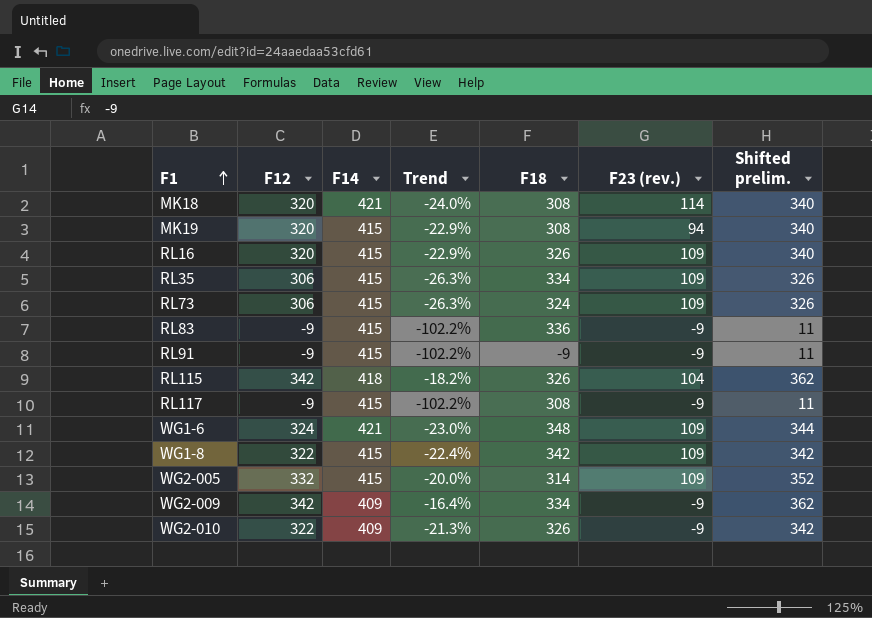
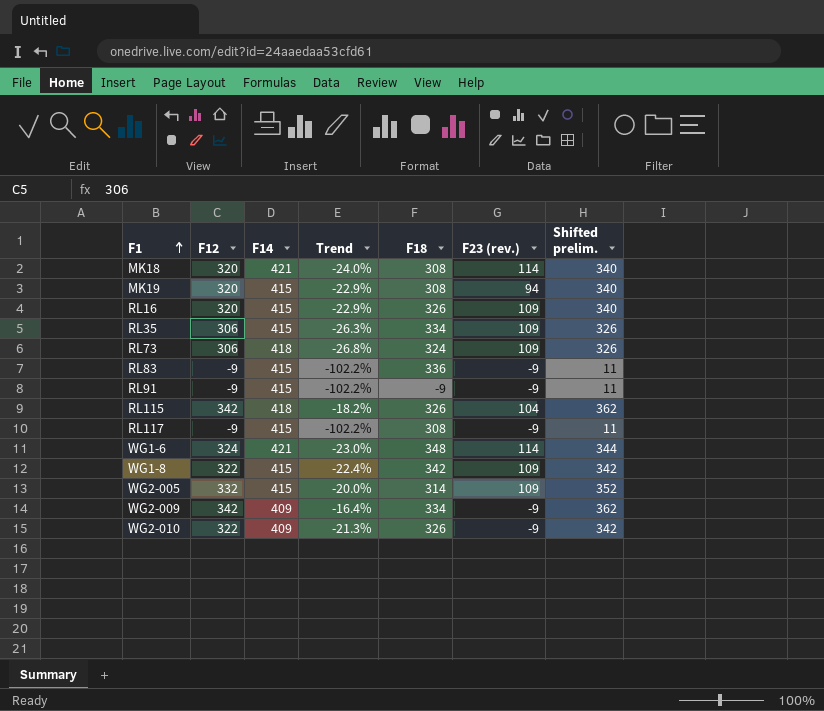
RL73 | F14: 415 -> 418
RL73 | Trend: -26.3% -> -26.8%
WG1-6 | F23 (rev.): 109 -> 114

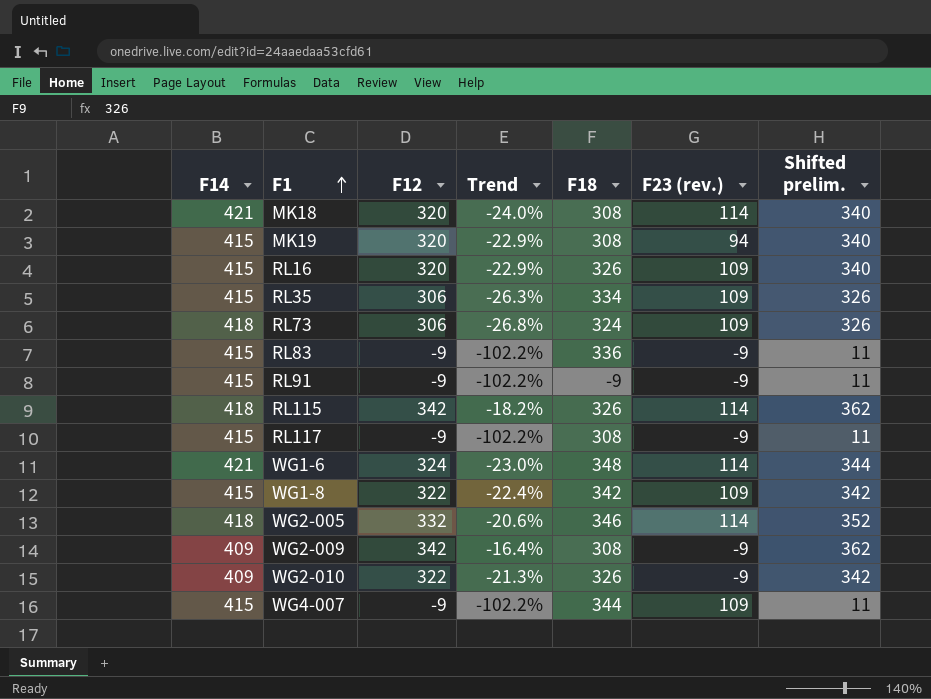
column F14 | position: 3 -> 1
RL115 | F23 (rev.): 104 -> 114
WG2-005 | F14: 415 -> 418
WG2-005 | Trend: -20.0% -> -20.6%
WG2-005 | F18: 314 -> 346
WG2-005 | F23 (rev.): 109 -> 114
WG2-009 | F18: 334 -> 308
row WG4-007: none -> 415 | -9 | -102.2% | 344 | 109 | 11

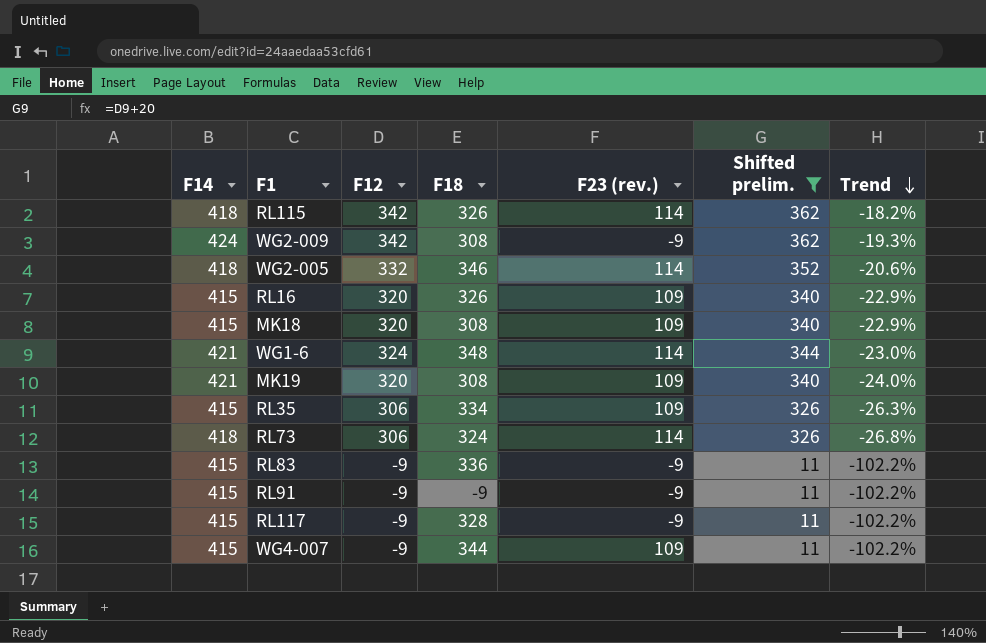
filter: none -> Shifted prelim. != 342
row order: F1 ascending -> Trend descending
column Trend | position: 4 -> 7
WG2-009 | F14: 409 -> 424
WG2-009 | Trend: -16.4% -> -19.3%
MK18 | F14: 421 -> 415
MK18 | F23 (rev.): 114 -> 109
MK18 | Trend: -24.0% -> -22.9%
MK19 | F14: 415 -> 421
MK19 | F23 (rev.): 94 -> 109
MK19 | Trend: -22.9% -> -24.0%
RL73 | F23 (rev.): 109 -> 114
RL117 | F18: 308 -> 328

